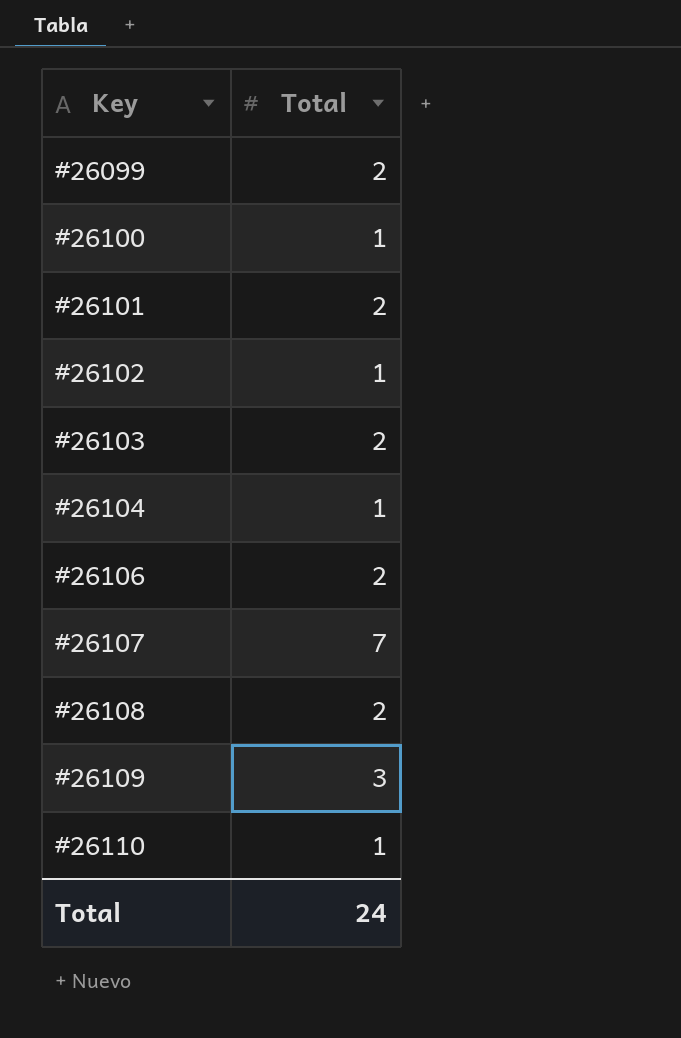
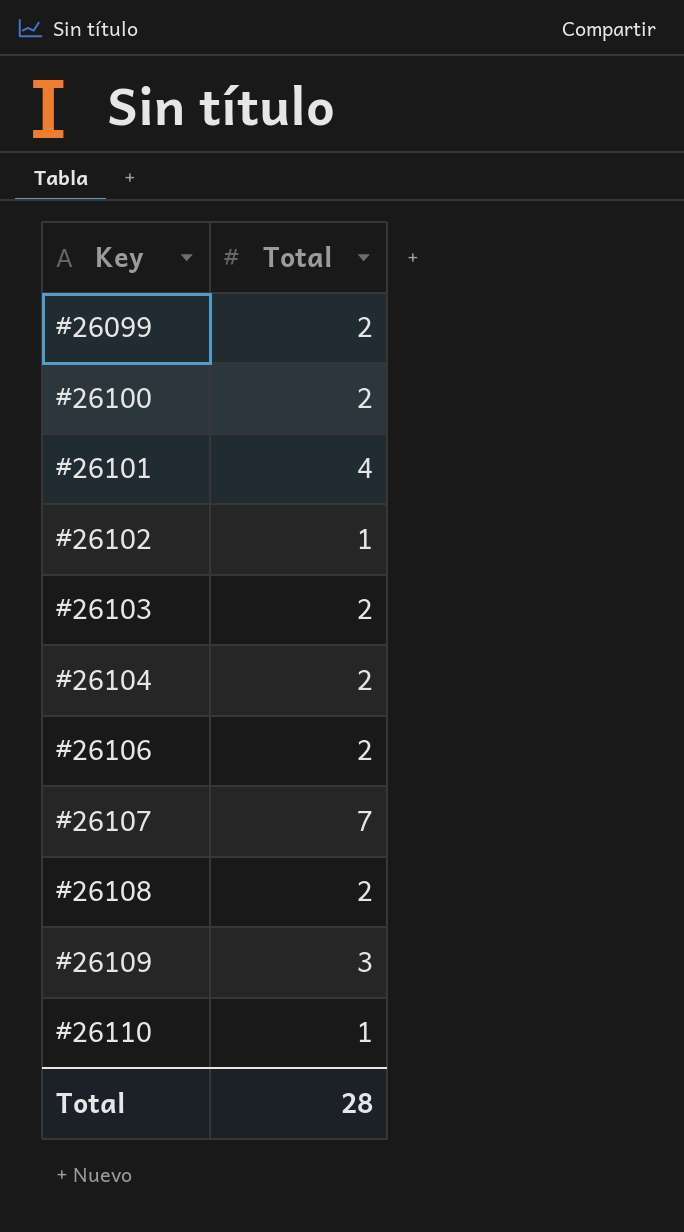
#26100 | Total: 1 -> 2
#26101 | Total: 2 -> 4
#26104 | Total: 1 -> 2
Total | Total: 24 -> 28

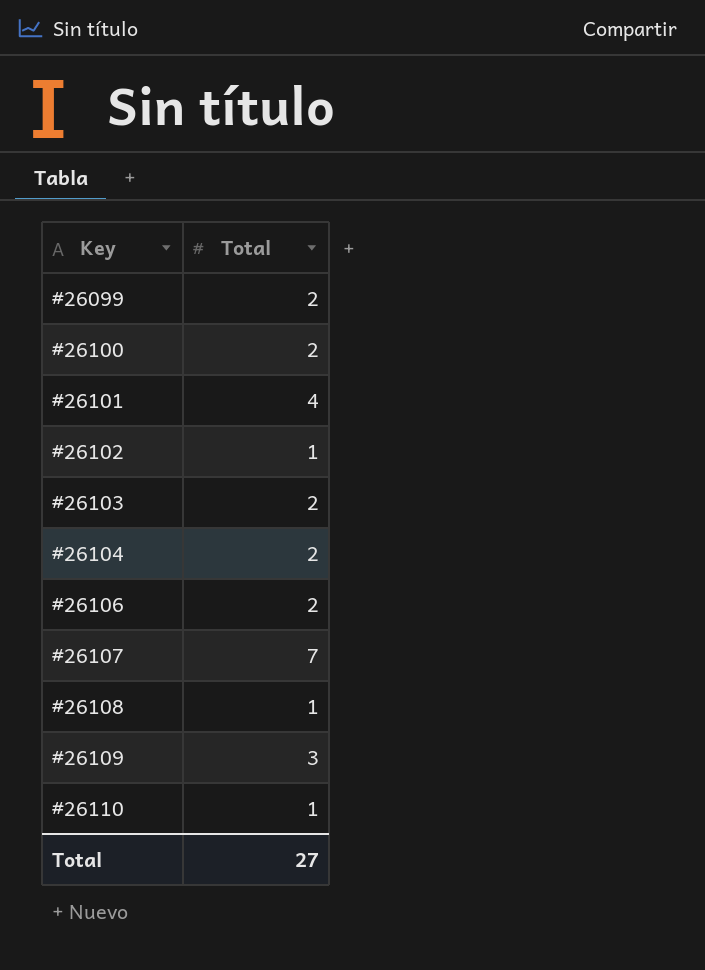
#26108 | Total: 2 -> 1
Total | Total: 28 -> 27

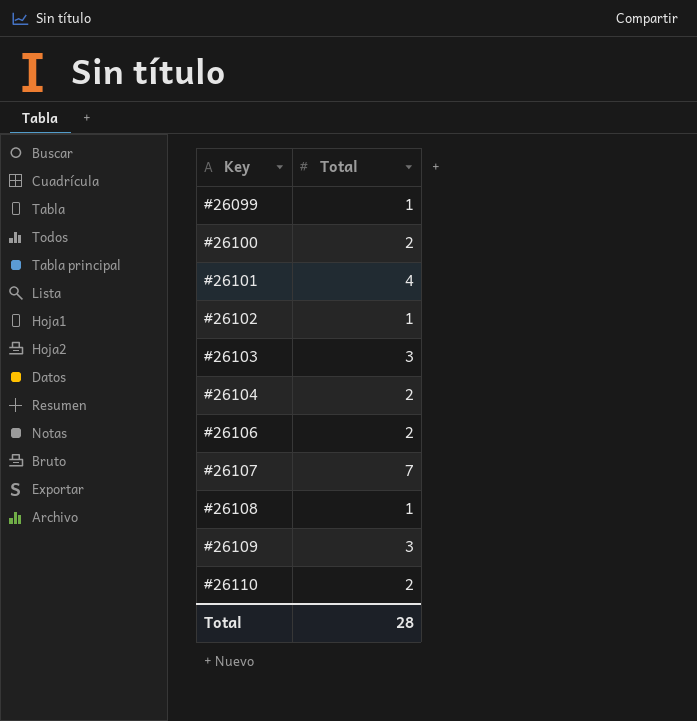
#26099 | Total: 2 -> 1
#26103 | Total: 2 -> 3
#26110 | Total: 1 -> 2
Total | Total: 27 -> 28

